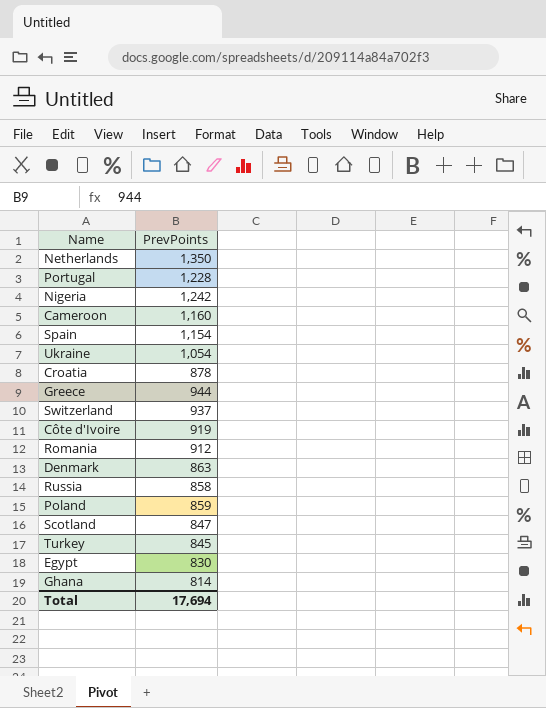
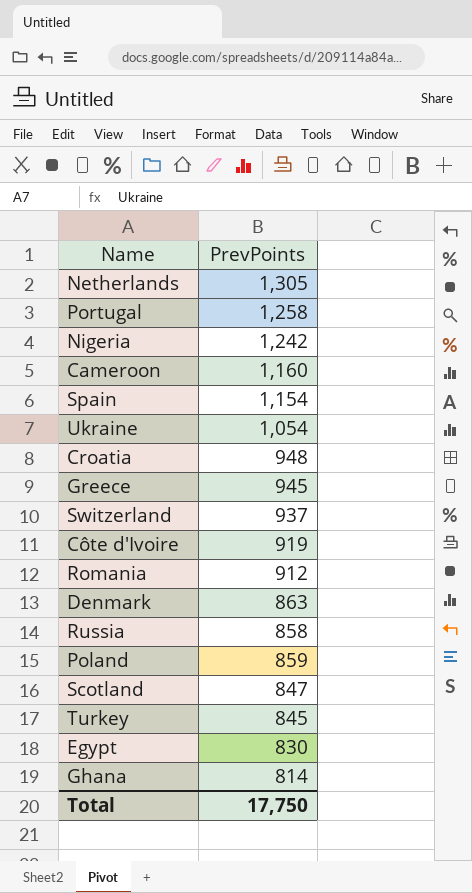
Netherlands | PrevPoints: 1,350 -> 1,305
Portugal | PrevPoints: 1,228 -> 1,258
Croatia | PrevPoints: 878 -> 948
Greece | PrevPoints: 944 -> 945
Total | PrevPoints: 17,694 -> 17,750

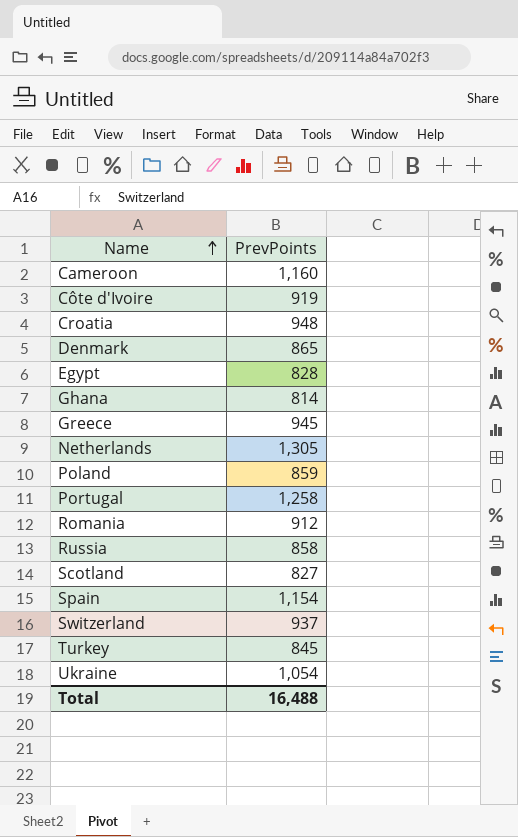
row order: none -> Name ascending
row Nigeria: 1,242 -> none
Denmark | PrevPoints: 863 -> 865
Egypt | PrevPoints: 830 -> 828
Scotland | PrevPoints: 847 -> 827
Total | PrevPoints: 17,750 -> 16,488

